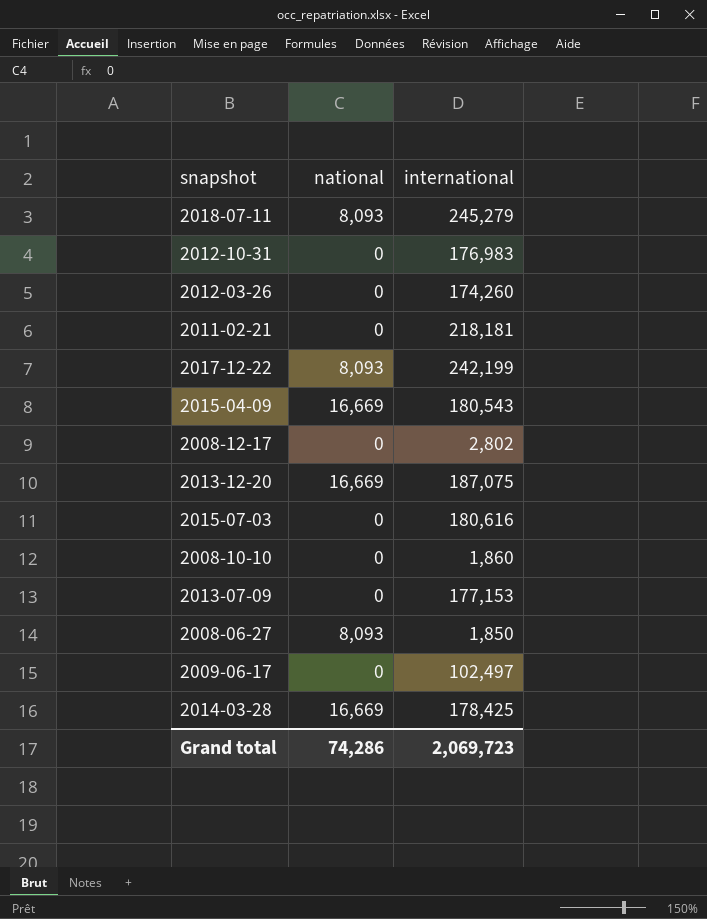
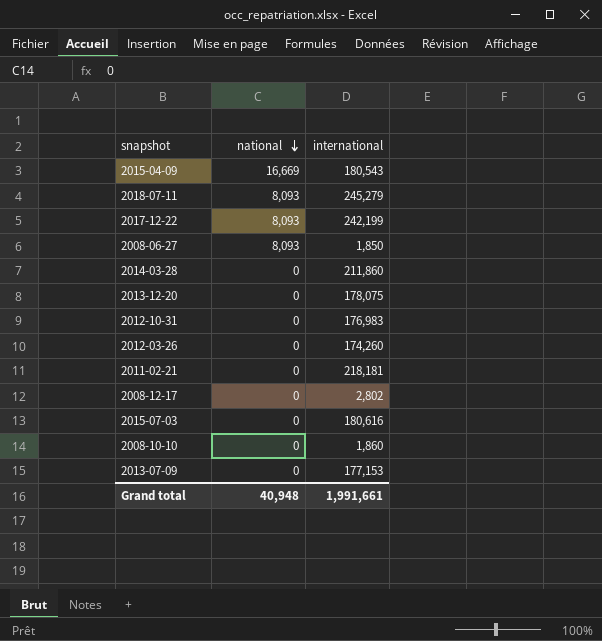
row order: none -> national descending
row 2009-06-17: 0 | 102,497 -> none
2014-03-28 | national: 16,669 -> 0
2014-03-28 | international: 178,425 -> 211,860
2013-12-20 | national: 16,669 -> 0
2013-12-20 | international: 187,075 -> 178,075
Grand total | national: 74,286 -> 40,948
Grand total | international: 2,069,723 -> 1,991,661

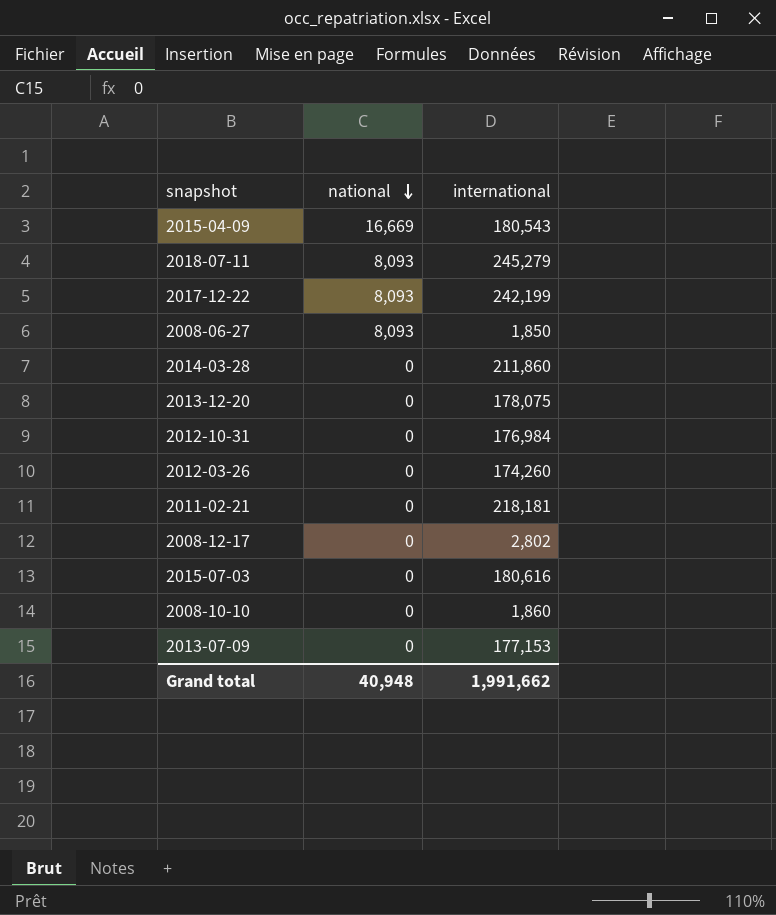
2012-10-31 | international: 176,983 -> 176,984
Grand total | international: 1,991,661 -> 1,991,662

